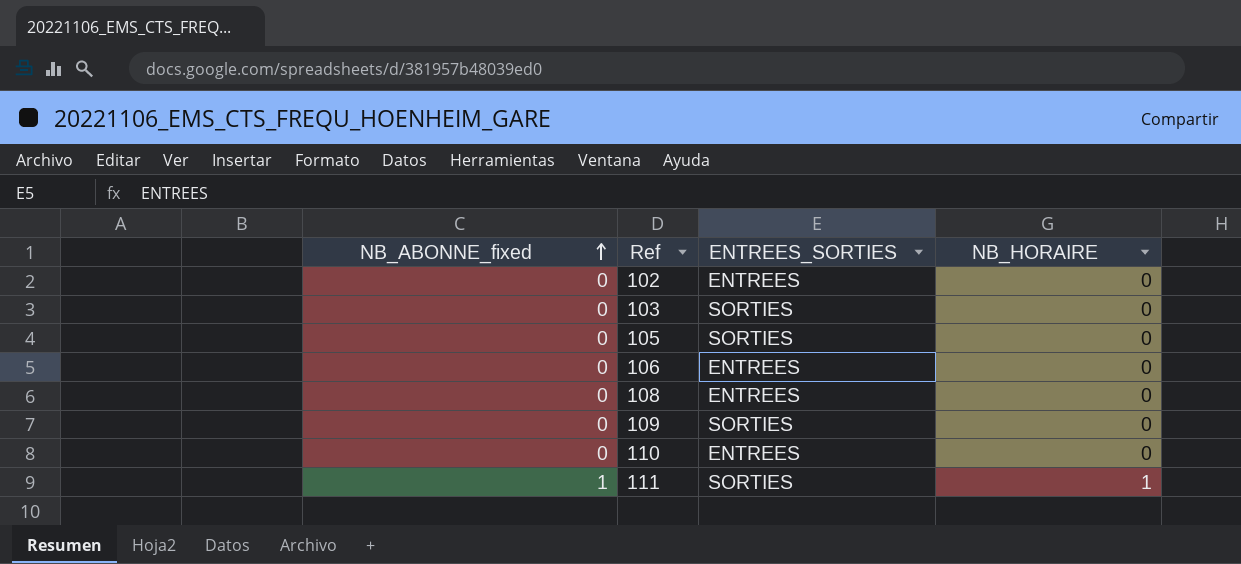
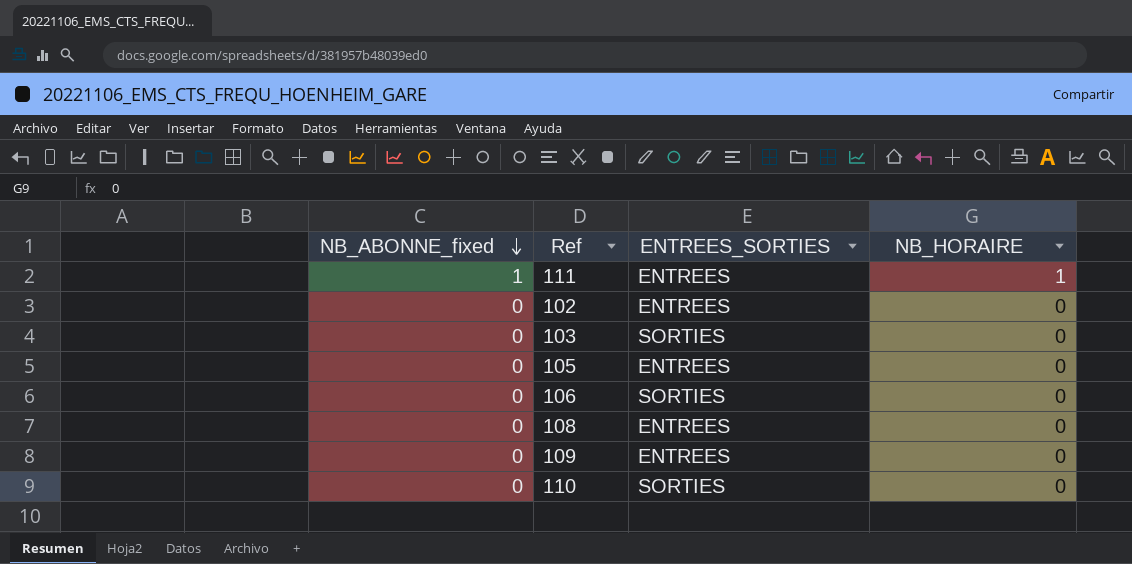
row order: NB_ABONNE_fixed ascending -> NB_ABONNE_fixed descending
111 | ENTREES_SORTIES: SORTIES -> ENTREES
105 | ENTREES_SORTIES: SORTIES -> ENTREES
106 | ENTREES_SORTIES: ENTREES -> SORTIES
109 | ENTREES_SORTIES: SORTIES -> ENTREES
110 | ENTREES_SORTIES: ENTREES -> SORTIES

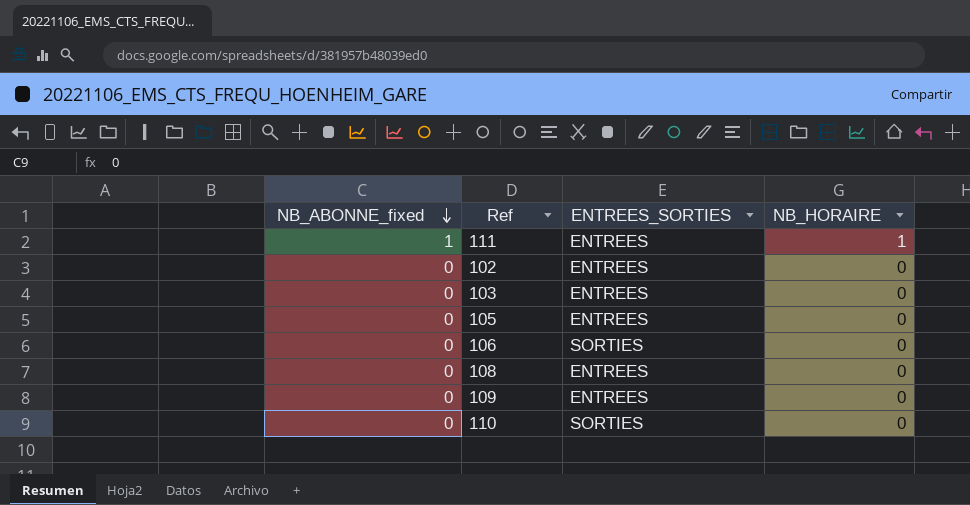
103 | ENTREES_SORTIES: SORTIES -> ENTREES

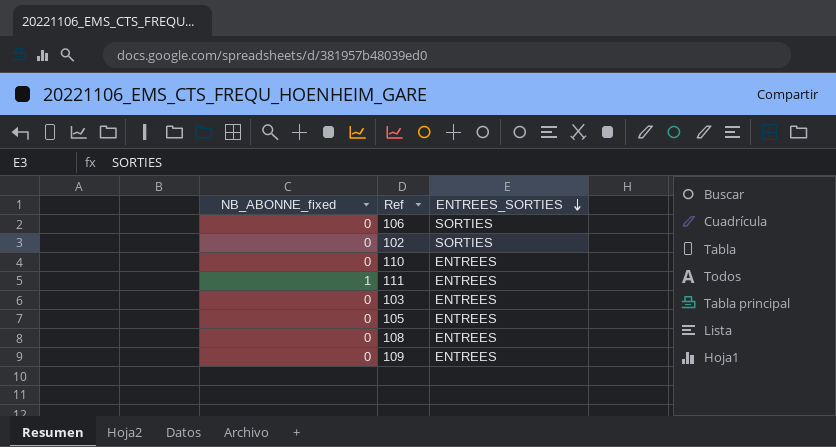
row order: NB_ABONNE_fixed descending -> ENTREES_SORTIES descending
column NB_HORAIRE | position: 4 -> none
102 | ENTREES_SORTIES: ENTREES -> SORTIES
110 | ENTREES_SORTIES: SORTIES -> ENTREES

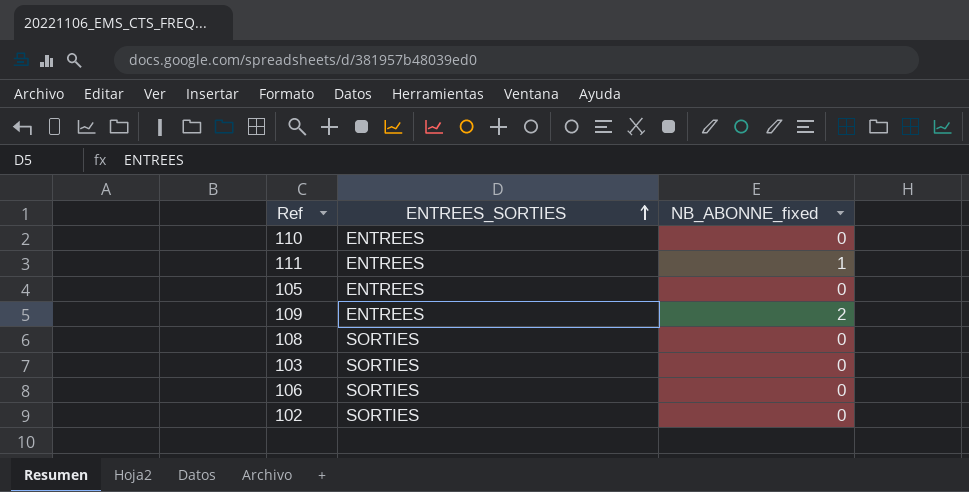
row order: ENTREES_SORTIES descending -> ENTREES_SORTIES ascending
column NB_ABONNE_fixed | position: 1 -> 3
109 | NB_ABONNE_fixed: 0 -> 2
108 | ENTREES_SORTIES: ENTREES -> SORTIES
103 | ENTREES_SORTIES: ENTREES -> SORTIES

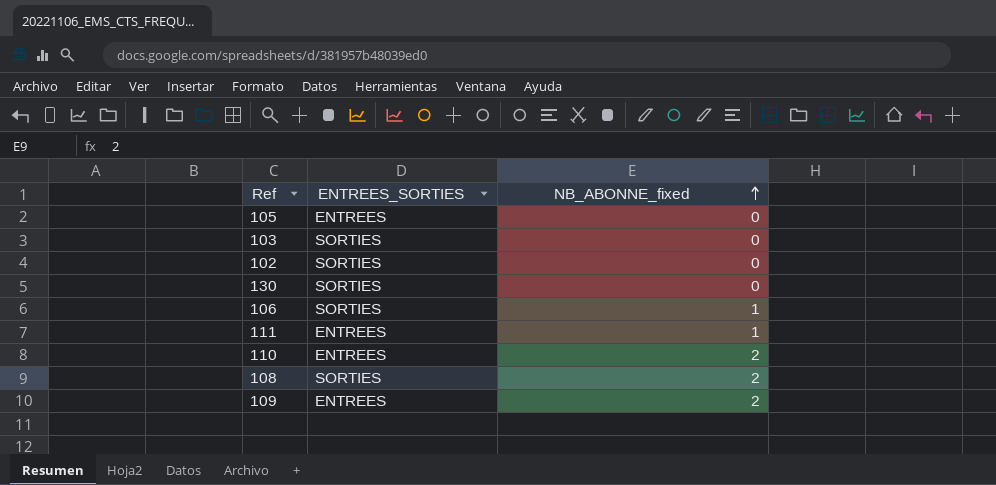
row order: ENTREES_SORTIES ascending -> NB_ABONNE_fixed ascending
row 130: none -> SORTIES | 0
106 | NB_ABONNE_fixed: 0 -> 1
110 | NB_ABONNE_fixed: 0 -> 2
108 | NB_ABONNE_fixed: 0 -> 2

